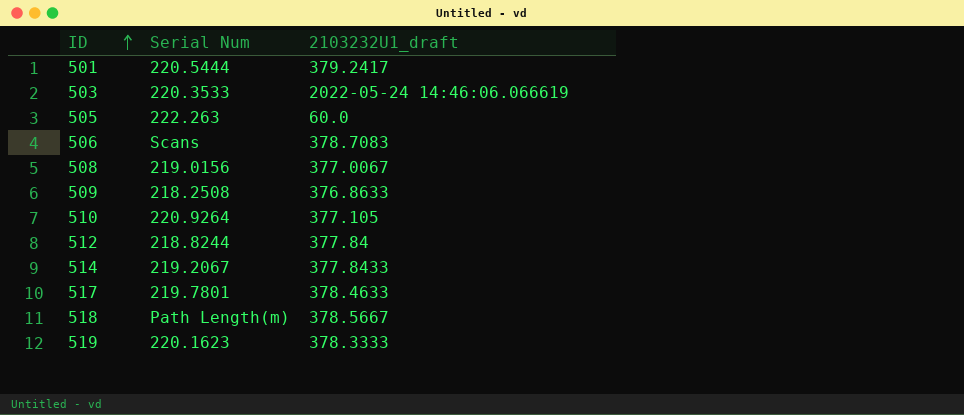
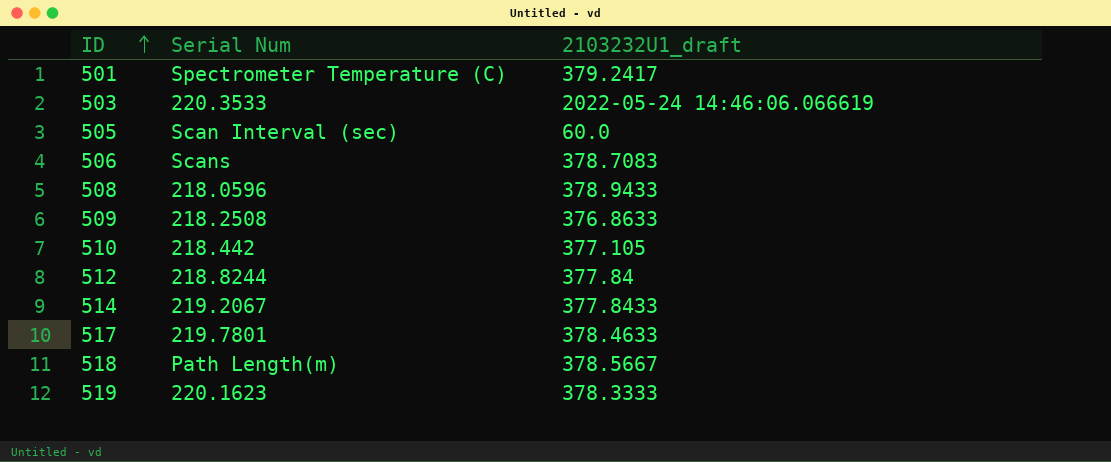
501 | Serial Num: 220.5444 -> Spectrometer Temperature (C)
505 | Serial Num: 222.263 -> Scan Interval (sec)
508 | Serial Num: 219.0156 -> 218.0596
508 | 2103232U1_draft: 377.0067 -> 378.9433
510 | Serial Num: 220.9264 -> 218.442

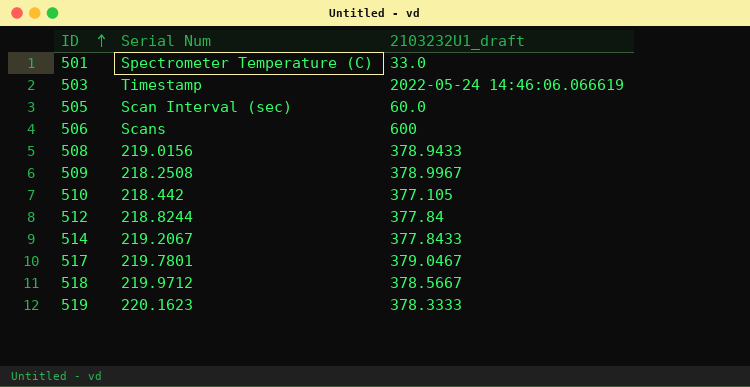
501 | 2103232U1_draft: 379.2417 -> 33.0
503 | Serial Num: 220.3533 -> Timestamp
506 | 2103232U1_draft: 378.7083 -> 600
508 | Serial Num: 218.0596 -> 219.0156
509 | 2103232U1_draft: 376.8633 -> 378.9967
517 | 2103232U1_draft: 378.4633 -> 379.0467
518 | Serial Num: Path Length(m) -> 219.9712

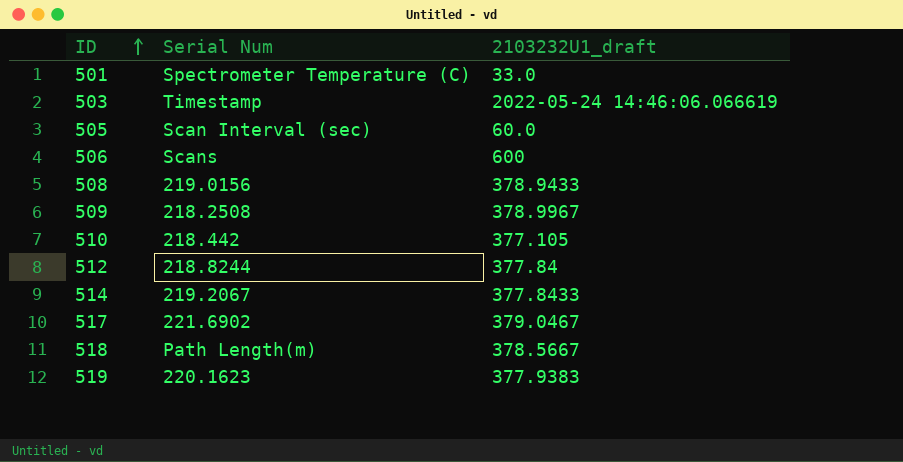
517 | Serial Num: 219.7801 -> 221.6902
518 | Serial Num: 219.9712 -> Path Length(m)
519 | 2103232U1_draft: 378.3333 -> 377.9383

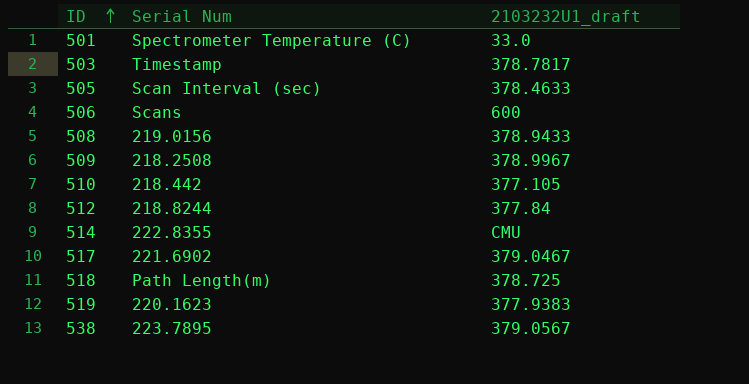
503 | 2103232U1_draft: 2022-05-24 14:46:06.066619 -> 378.7817
505 | 2103232U1_draft: 60.0 -> 378.4633
514 | Serial Num: 219.2067 -> 222.8355
514 | 2103232U1_draft: 377.8433 -> CMU
518 | 2103232U1_draft: 378.5667 -> 378.725
row 538: none -> 223.7895 | 379.0567

